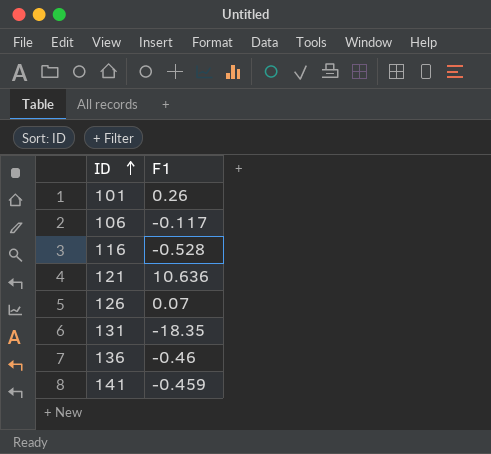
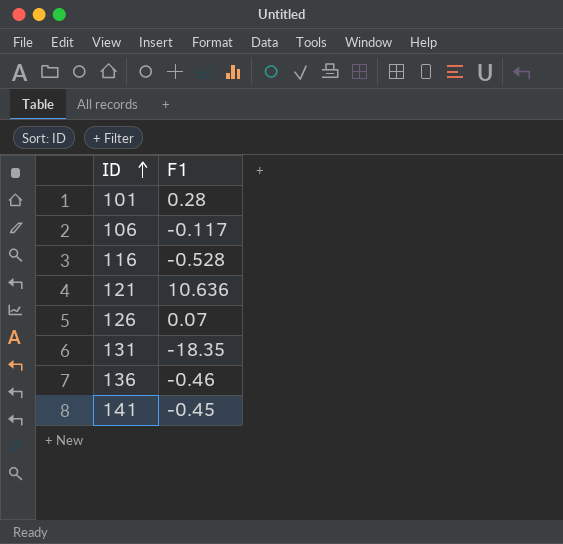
101 | F1: 0.26 -> 0.28
141 | F1: -0.459 -> -0.45

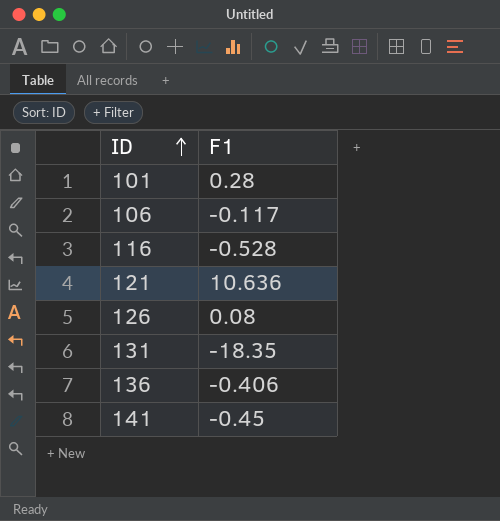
126 | F1: 0.07 -> 0.08
136 | F1: -0.46 -> -0.406

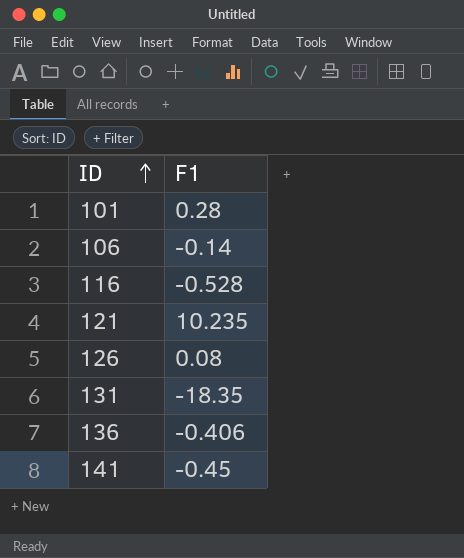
106 | F1: -0.117 -> -0.14
121 | F1: 10.636 -> 10.235

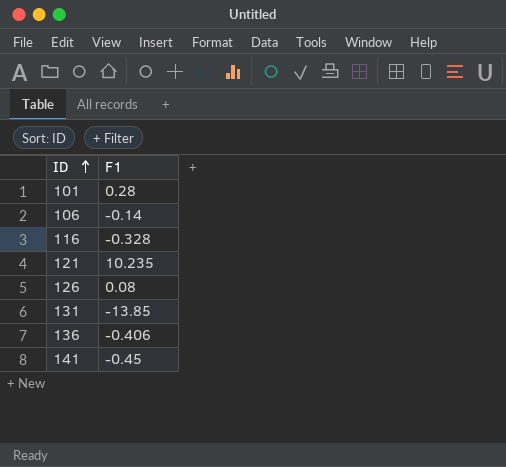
116 | F1: -0.528 -> -0.328
131 | F1: -18.35 -> -13.85

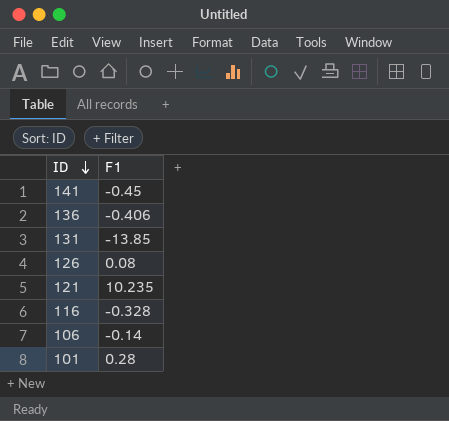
row order: ID ascending -> ID descending

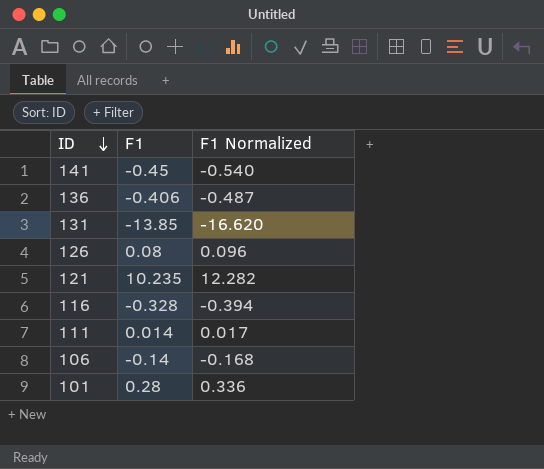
column F1 Normalized | formula: none -> [F1] * 1.2
row 111: none -> 0.014 | 0.017

